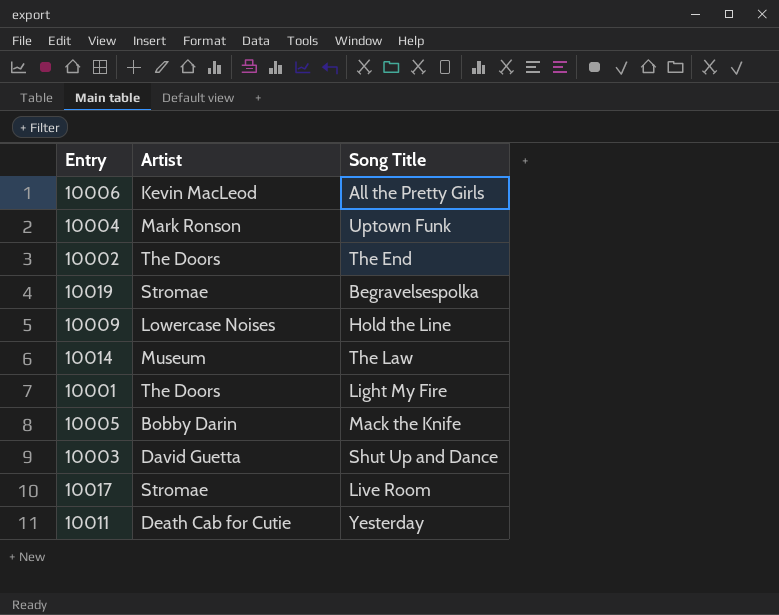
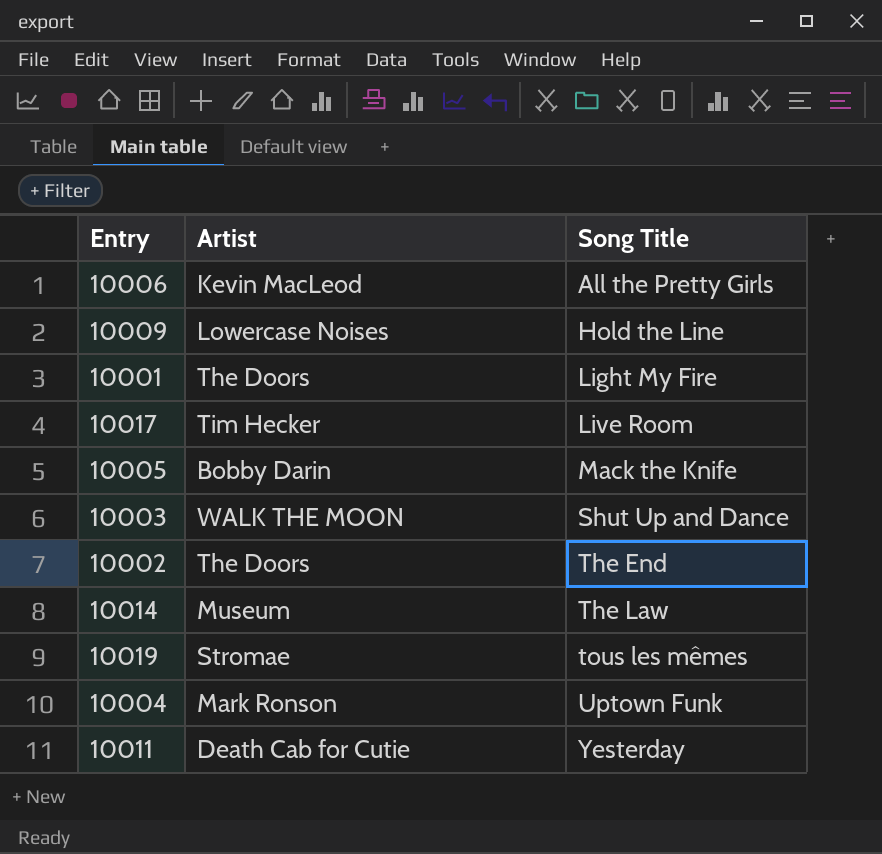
row order: none -> Song Title ascending
10017 | Artist: Stromae -> Tim Hecker
10003 | Artist: David Guetta -> WALK THE MOON
10019 | Song Title: Begravelsespolka -> tous les mêmes

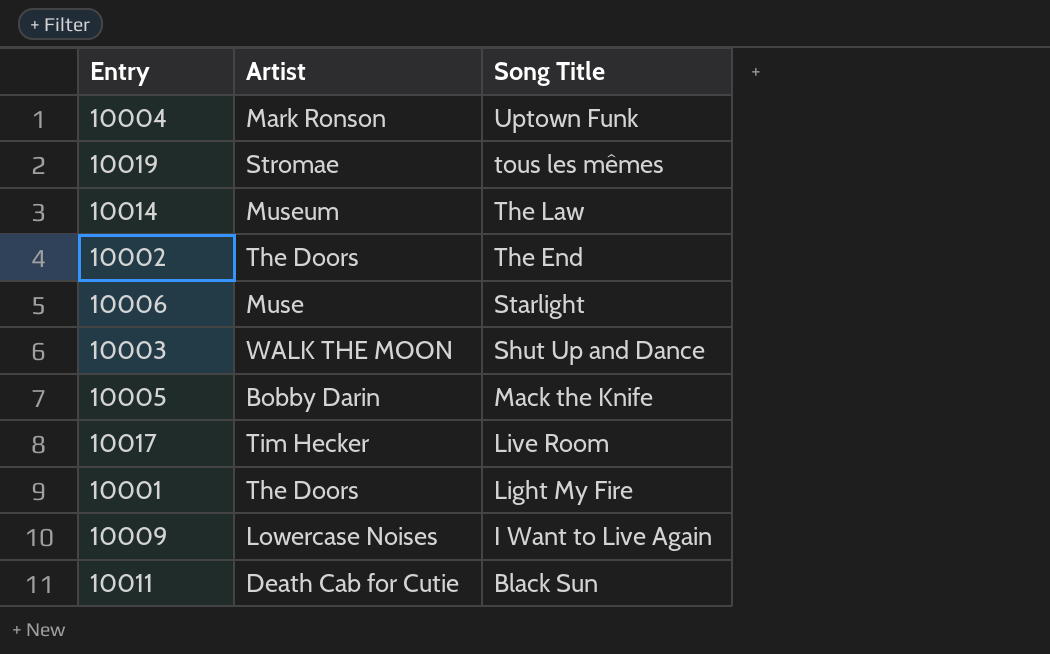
row order: Song Title ascending -> Song Title descending
10006 | Artist: Kevin MacLeod -> Muse
10006 | Song Title: All the Pretty Girls -> Starlight
10009 | Song Title: Hold the Line -> I Want to Live Again
10011 | Song Title: Yesterday -> Black Sun

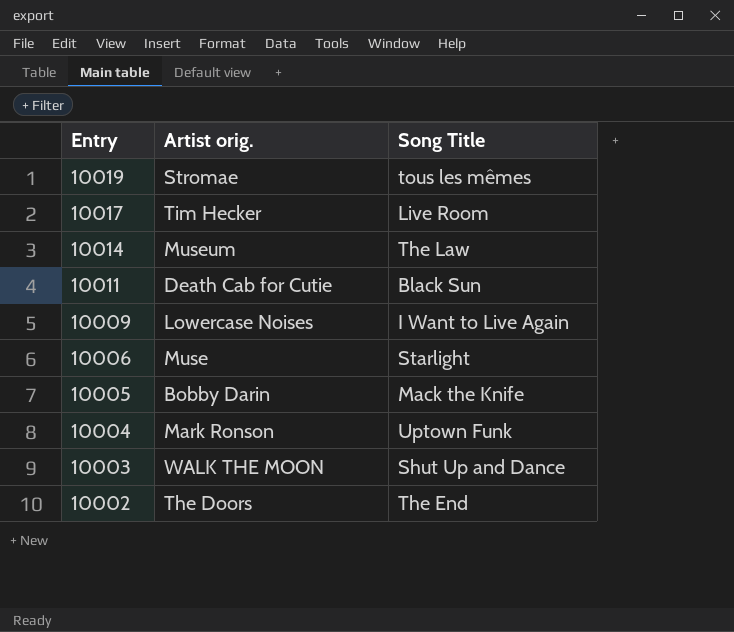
row order: Song Title descending -> Entry descending
column name: Artist -> Artist orig.
row 10001: The Doors | Light My Fire -> none

